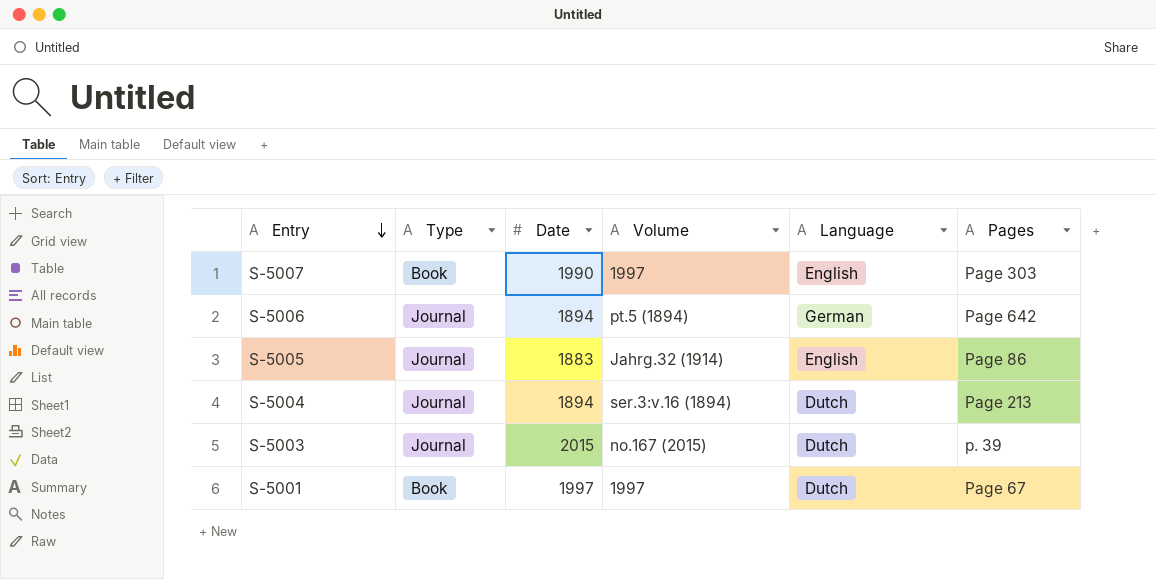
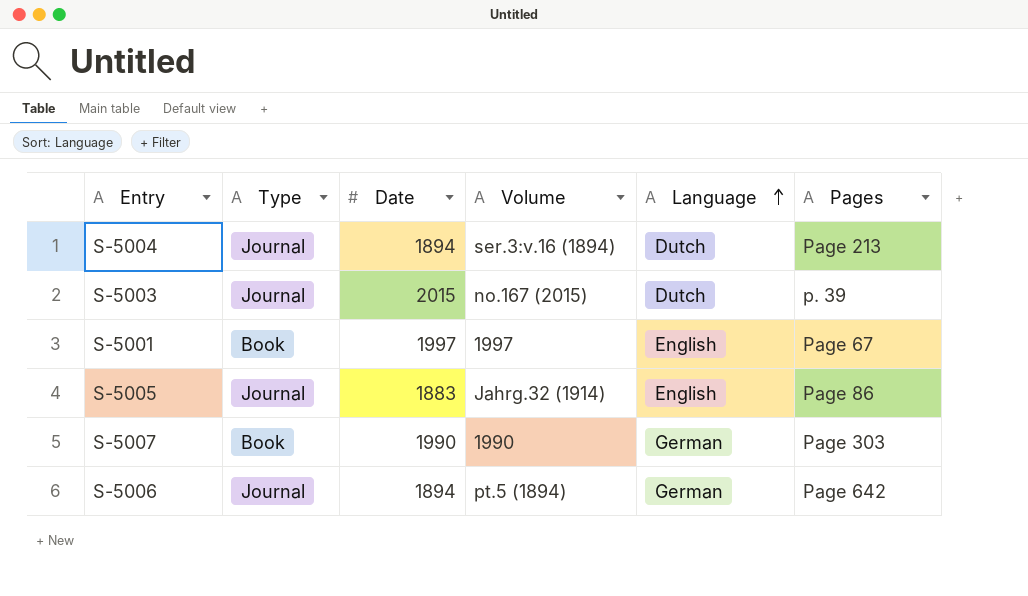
row order: Entry descending -> Language ascending
S-5001 | Language: Dutch -> English
S-5007 | Volume: 1997 -> 1990
S-5007 | Language: English -> German

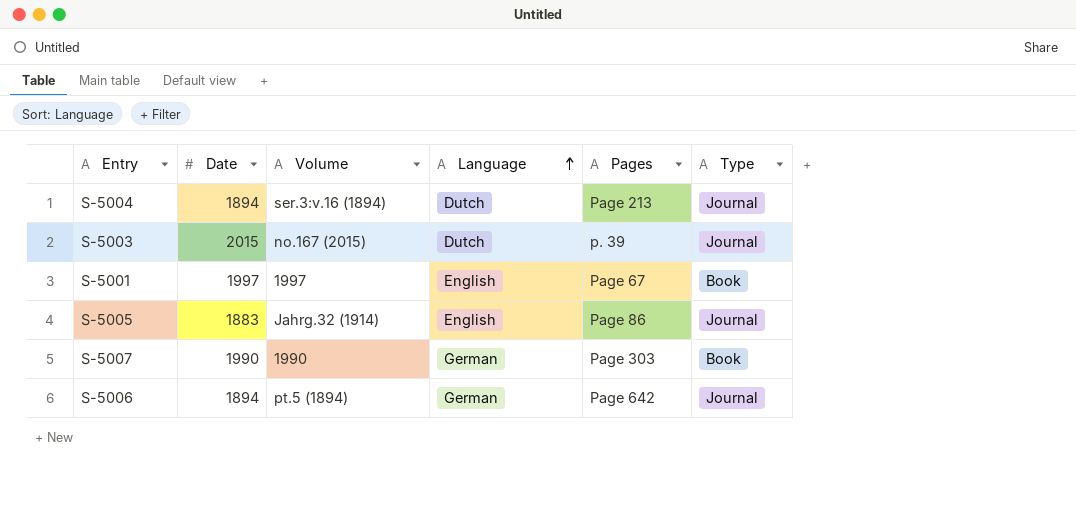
column Type | position: 2 -> 6

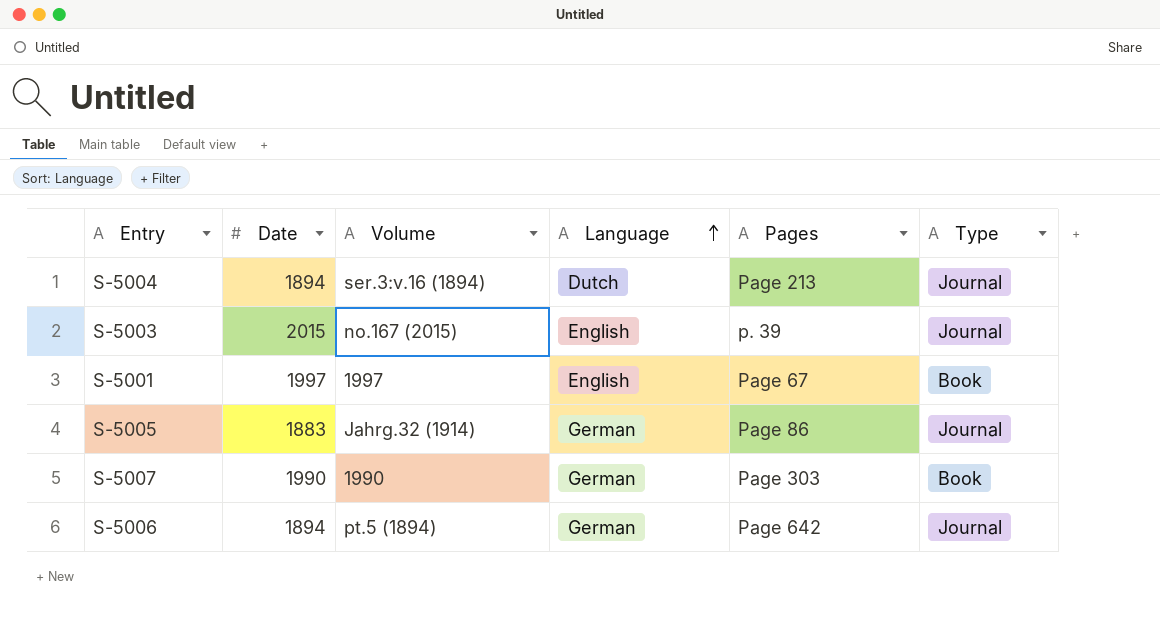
S-5003 | Language: Dutch -> English
S-5005 | Language: English -> German

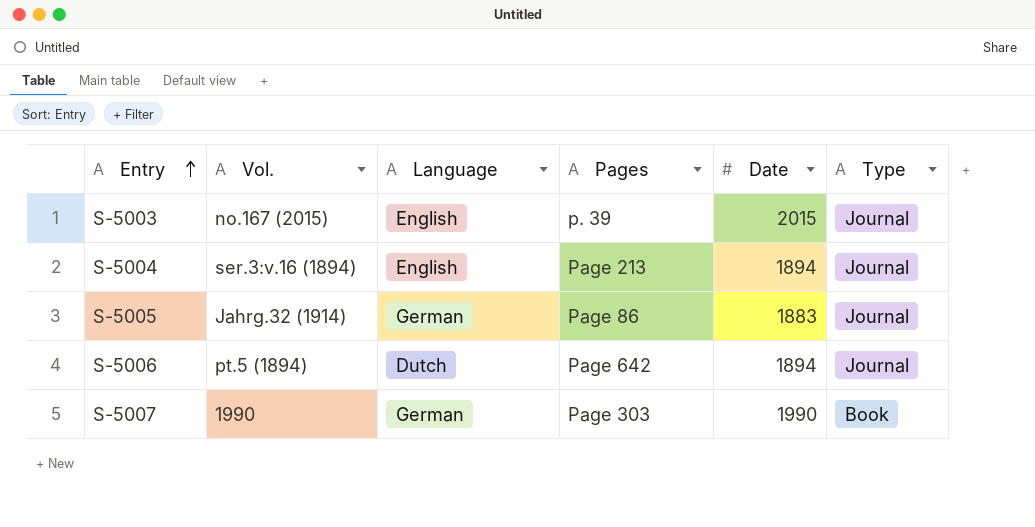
row order: Language ascending -> Entry ascending
column name: Volume -> Vol.
column Date | position: 2 -> 5
row S-5001: 1997 | 1997 | English | Page 67 | Book -> none
S-5004 | Language: Dutch -> English
S-5006 | Language: German -> Dutch

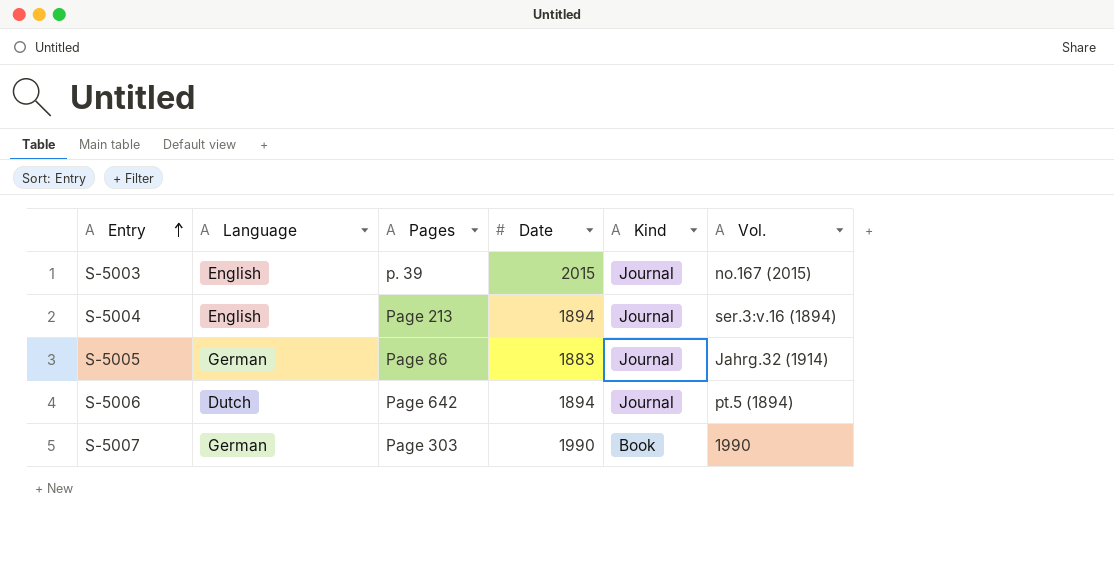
column name: Type -> Kind
column Vol. | position: 2 -> 6

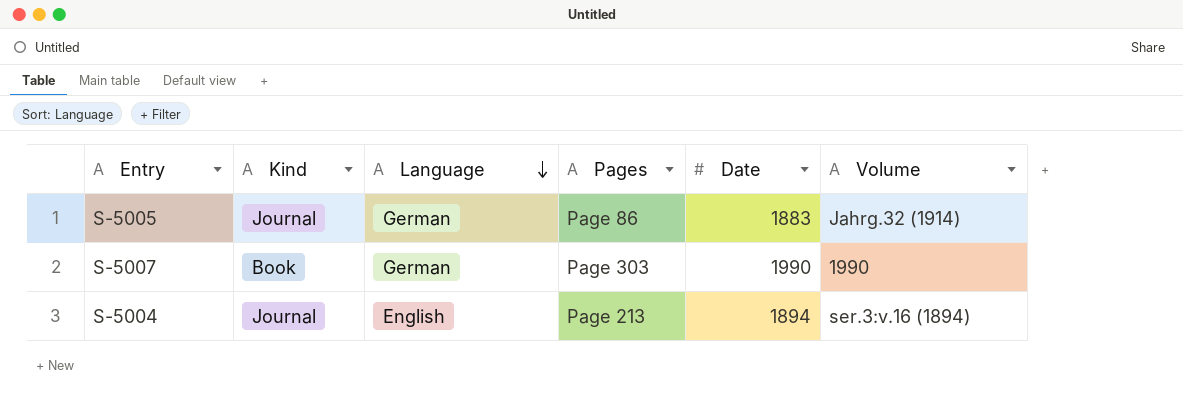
row order: Entry ascending -> Language descending
column Kind | position: 5 -> 2
column name: Vol. -> Volume
row S-5003: English | p. 39 | 2015 | Journal | no.167 (2015) -> none
row S-5006: Dutch | Page 642 | 1894 | Journal | pt.5 (1894) -> none

